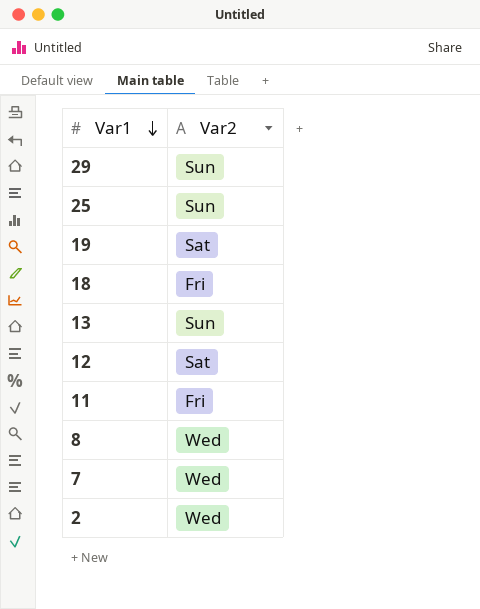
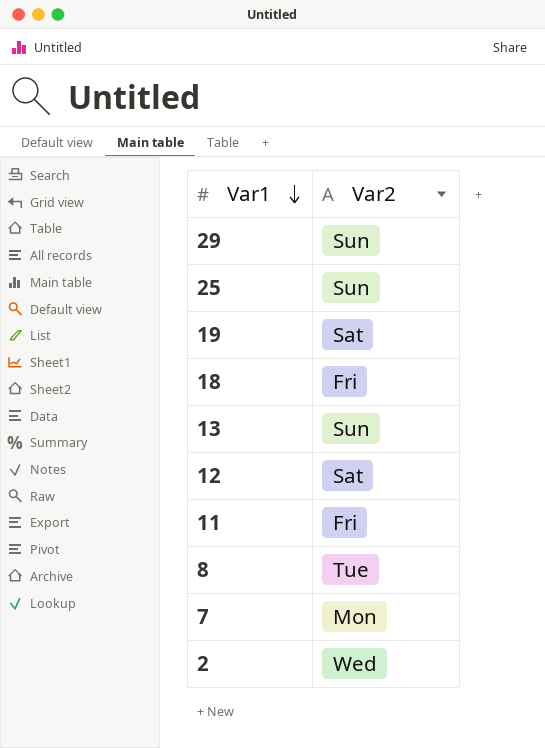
8 | Var2: Wed -> Tue
7 | Var2: Wed -> Mon

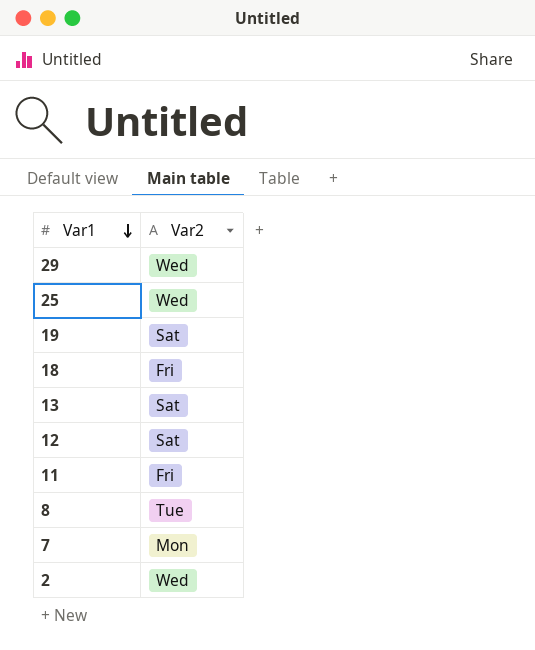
29 | Var2: Sun -> Wed
25 | Var2: Sun -> Wed
13 | Var2: Sun -> Sat

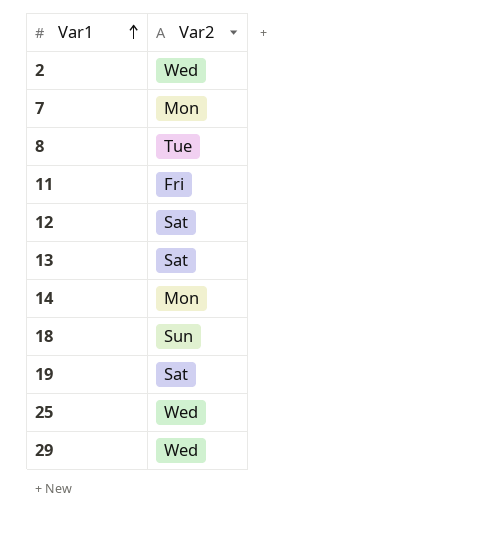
row order: Var1 descending -> Var1 ascending
row 14: none -> Mon
18 | Var2: Fri -> Sun

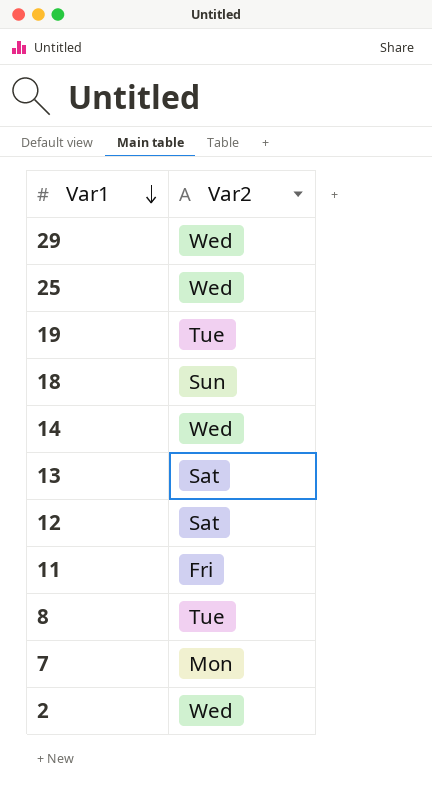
row order: Var1 ascending -> Var1 descending
19 | Var2: Sat -> Tue
14 | Var2: Mon -> Wed

